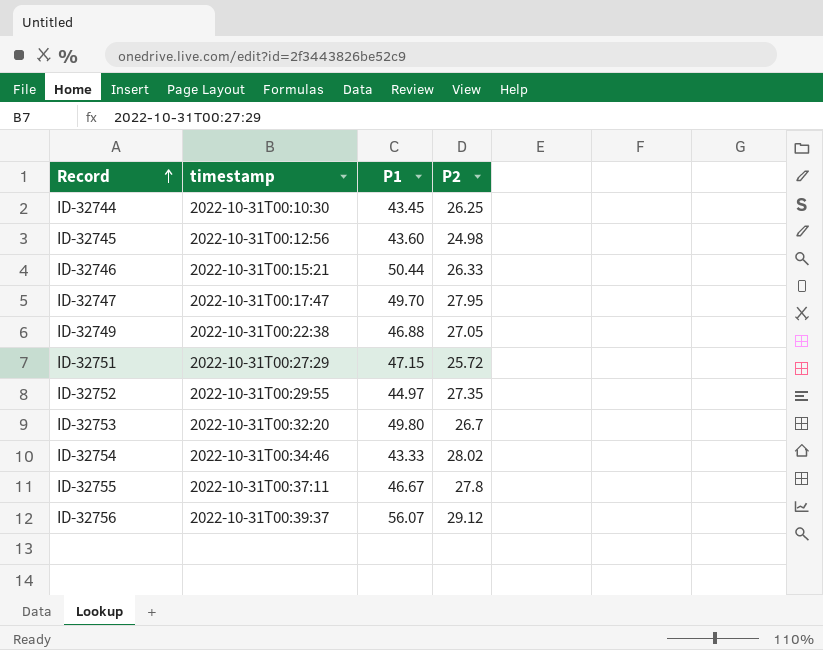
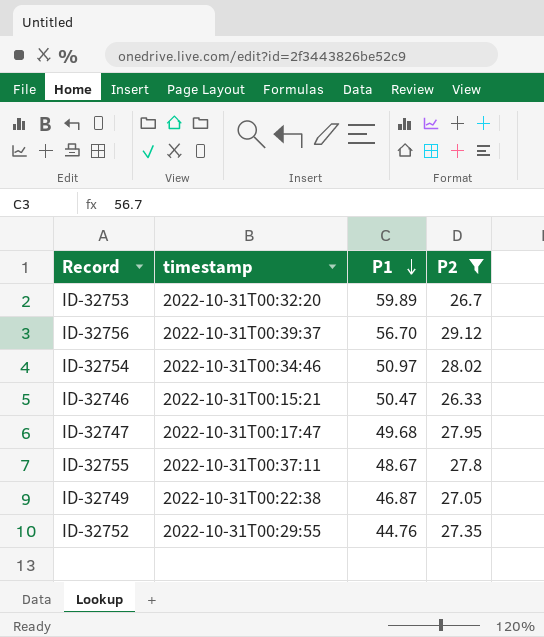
filter: none -> P2 >= 26.33
row order: Record ascending -> P1 descending
ID-32753 | P1: 49.80 -> 59.89
ID-32756 | P1: 56.07 -> 56.70
ID-32754 | P1: 43.33 -> 50.97
ID-32746 | P1: 50.44 -> 50.47
ID-32747 | P1: 49.70 -> 49.68
ID-32755 | P1: 46.67 -> 48.67
ID-32749 | P1: 46.88 -> 46.87
ID-32752 | P1: 44.97 -> 44.76

